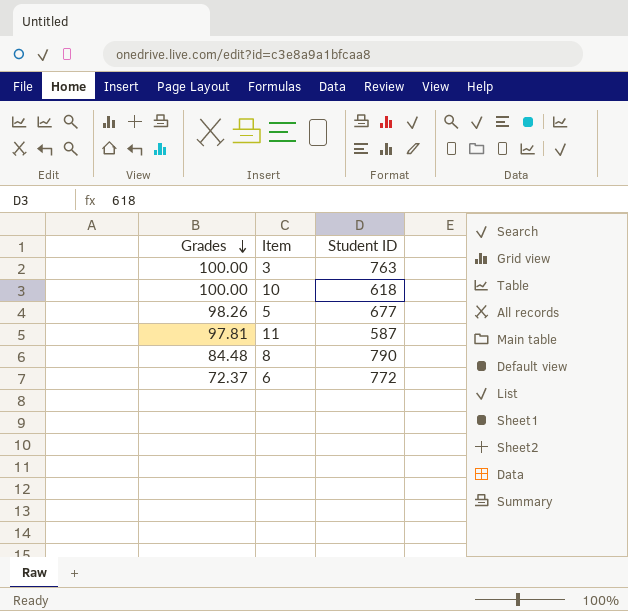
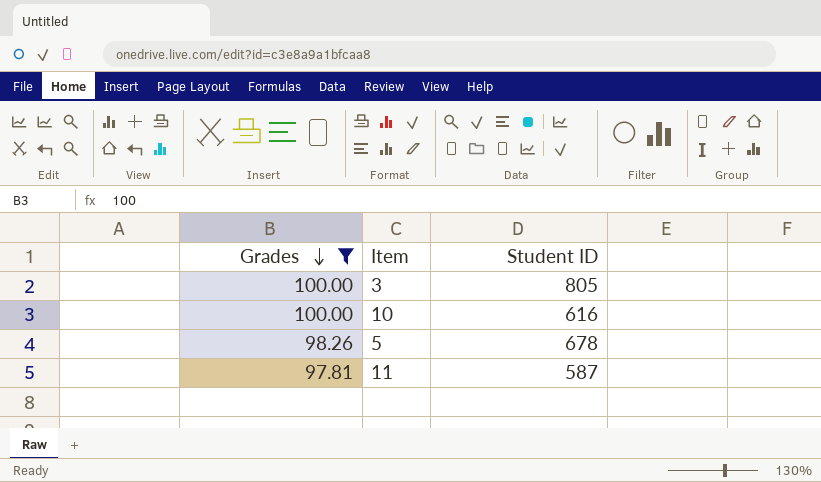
filter: none -> Grades >= 97.81
3 | Student ID: 763 -> 805
10 | Student ID: 618 -> 616
5 | Student ID: 677 -> 678

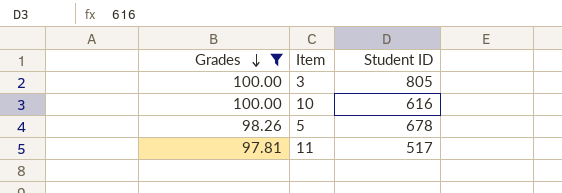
11 | Student ID: 587 -> 517

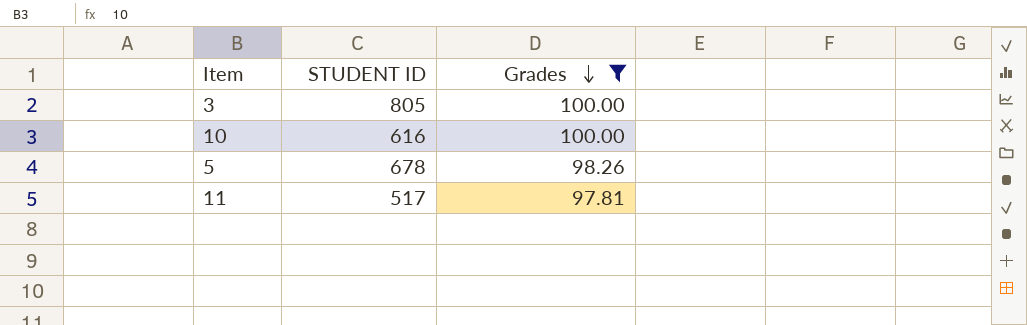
column name: Student ID -> STUDENT ID
column Grades | position: 1 -> 3

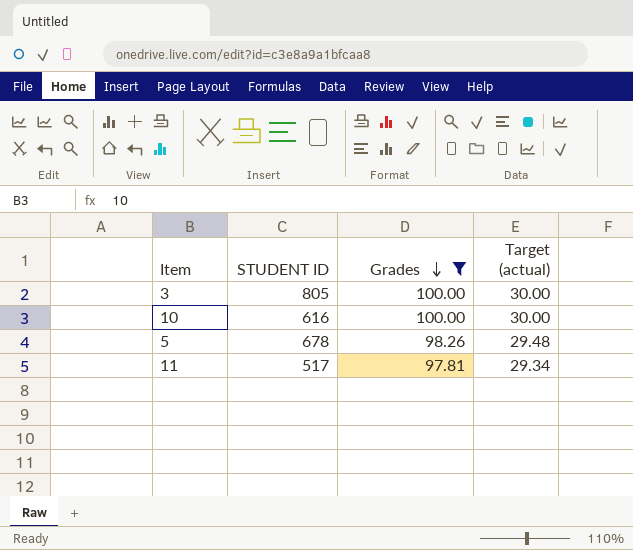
column Target (actual) | formula: none -> [Grades] * 0.3

